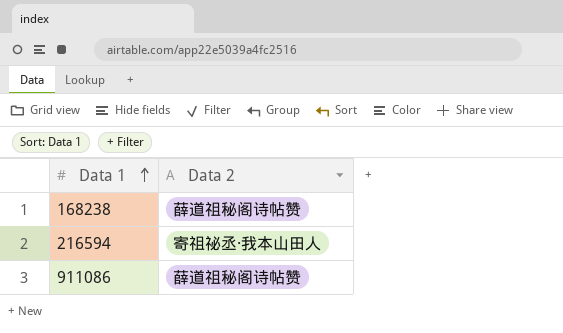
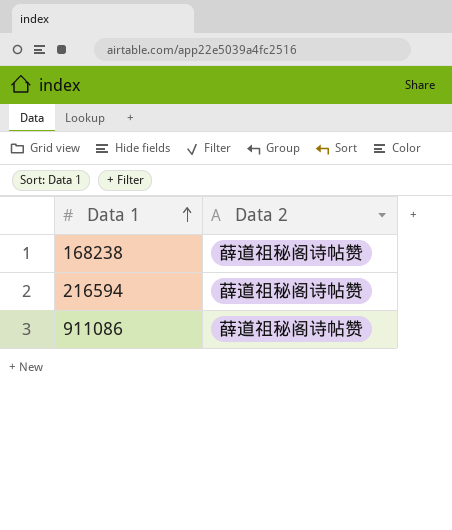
216594 | Data 2: 寄祖祕丞·我本山田人 -> 薛道祖秘阁诗帖赞

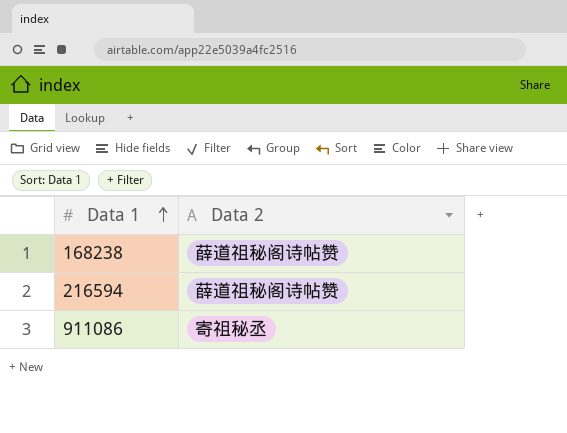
911086 | Data 2: 薛道祖秘阁诗帖赞 -> 寄祖秘丞

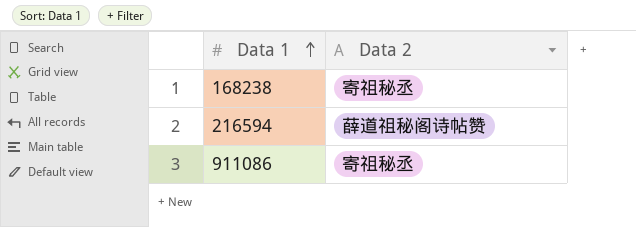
168238 | Data 2: 薛道祖秘阁诗帖赞 -> 寄祖秘丞

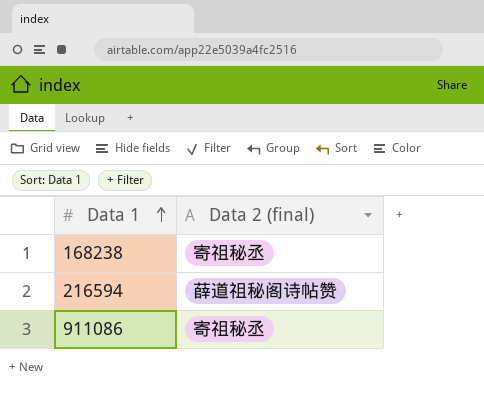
column name: Data 2 -> Data 2 (final)

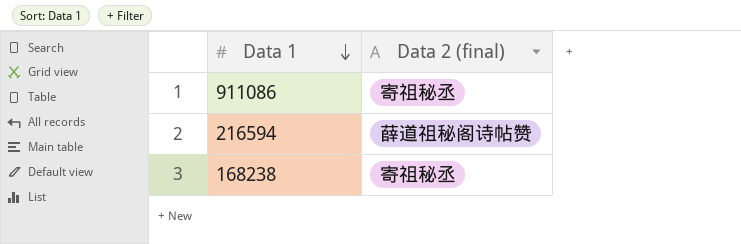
row order: Data 1 ascending -> Data 1 descending

